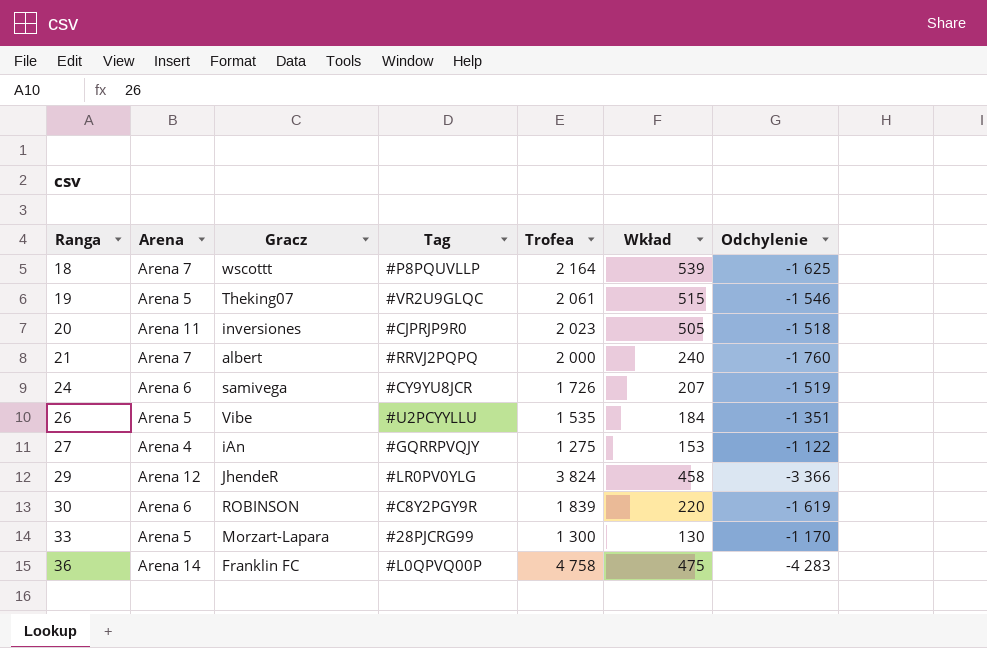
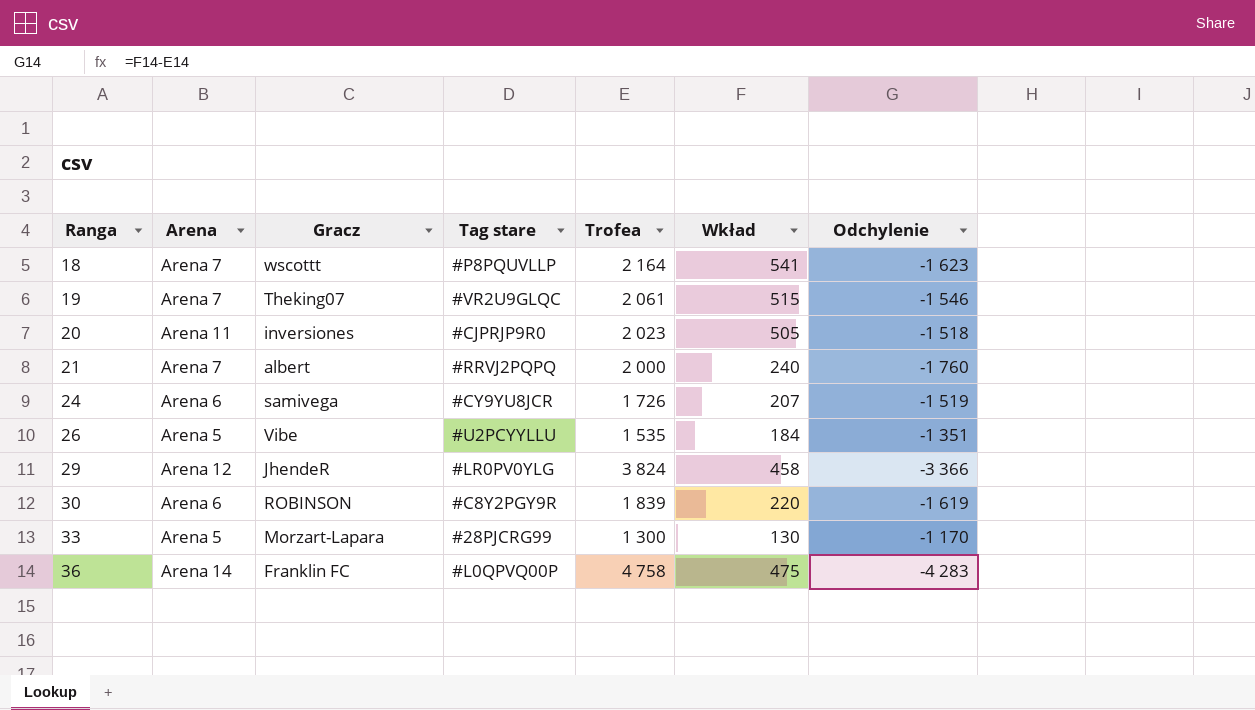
column name: Tag -> Tag stare
row 27: Arena 4 | iAn | #GQRRPVQJY | 1 275 | 153 | -1 122 -> none
18 | Wkład: 539 -> 541
18 | Odchylenie: -1 625 -> -1 623
19 | Arena: Arena 5 -> Arena 7

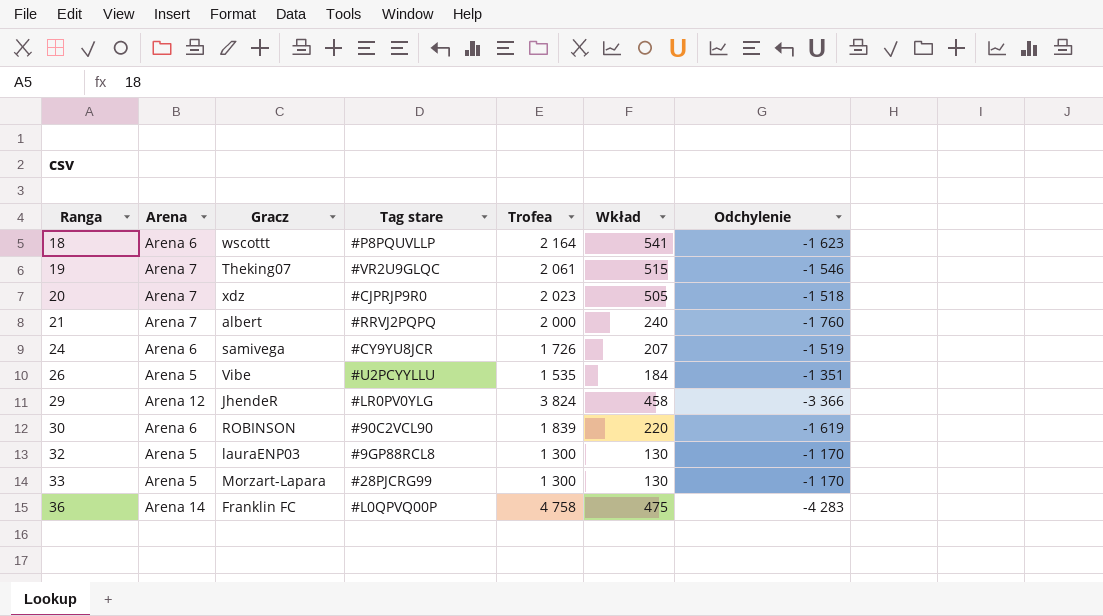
18 | Arena: Arena 7 -> Arena 6
20 | Arena: Arena 11 -> Arena 7
20 | Gracz: inversiones -> xdz
30 | Tag stare: #C8Y2PGY9R -> #90C2VCL90
row 32: none -> Arena 5 | lauraENP03 | #9GP88RCL8 | 1 300 | 130 | -1 170

